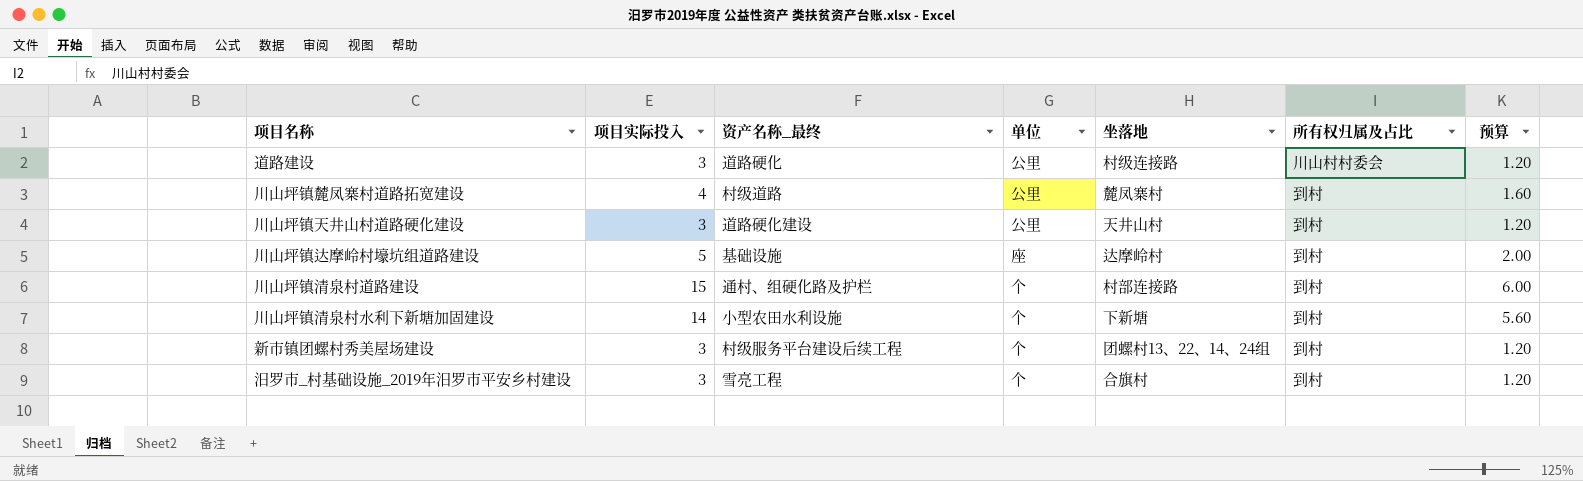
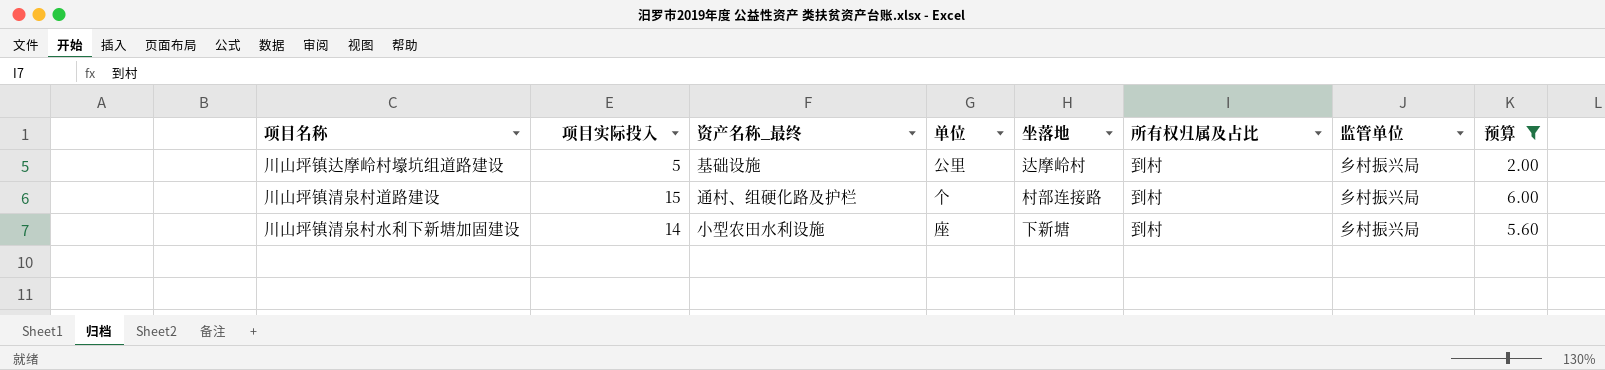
filter: none -> 预算 >= 2.00
column 监管单位 | position: none -> 7
川山坪镇达摩岭村壕坑组道路建设 | 单位: 座 -> 公里
川山坪镇清泉村水利下新塘加固建设 | 单位: 个 -> 座

